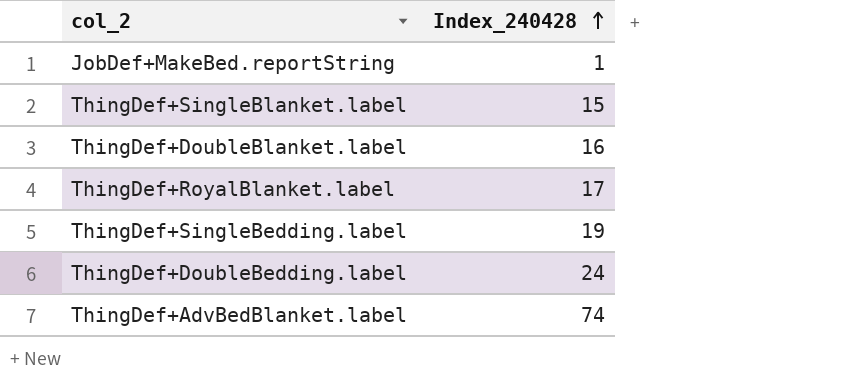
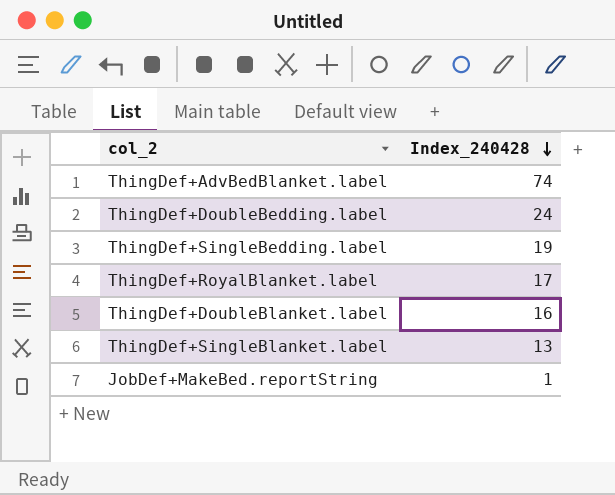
row order: Index_240428 ascending -> Index_240428 descending
ThingDef+SingleBlanket.label | Index_240428: 15 -> 13

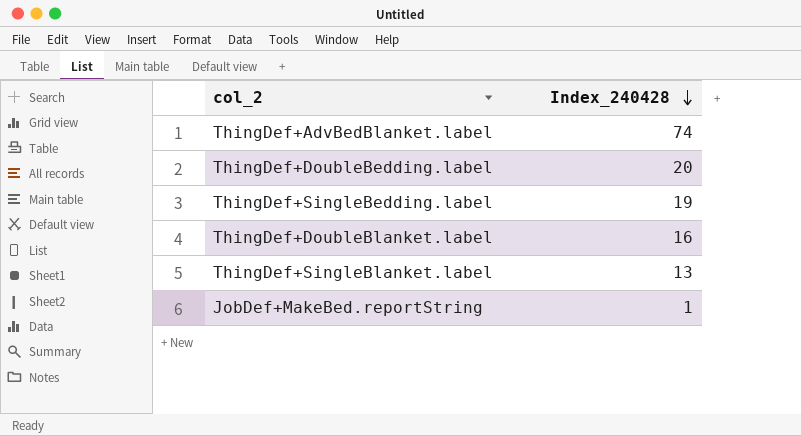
row ThingDef+RoyalBlanket.label: 17 -> none
ThingDef+DoubleBedding.label | Index_240428: 24 -> 20

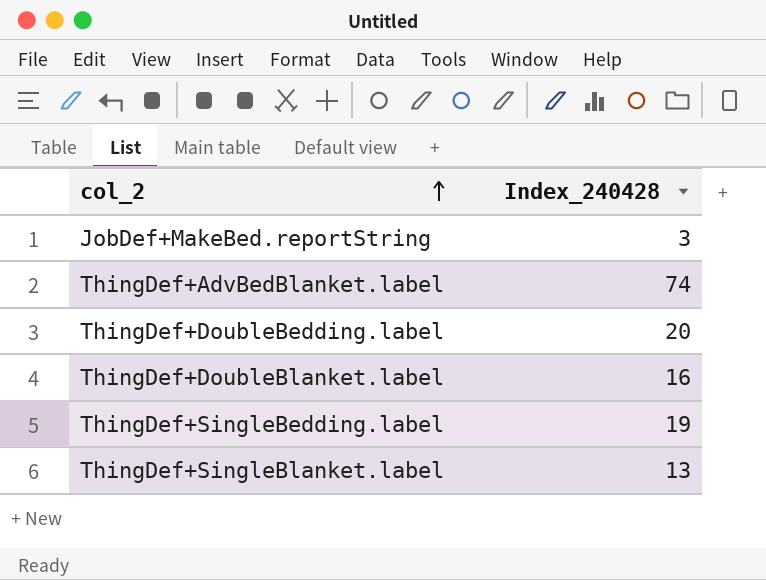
row order: Index_240428 descending -> col_2 ascending
JobDef+MakeBed.reportString | Index_240428: 1 -> 3

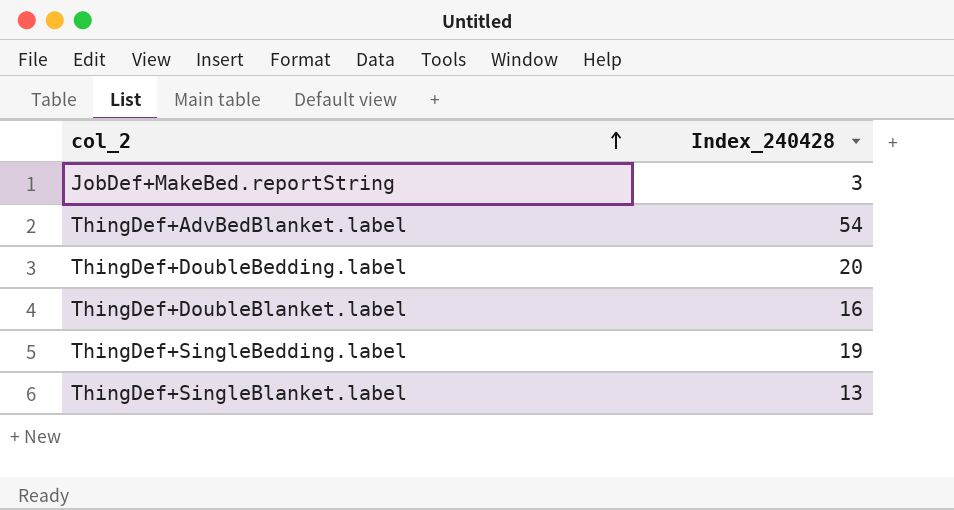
ThingDef+AdvBedBlanket.label | Index_240428: 74 -> 54

